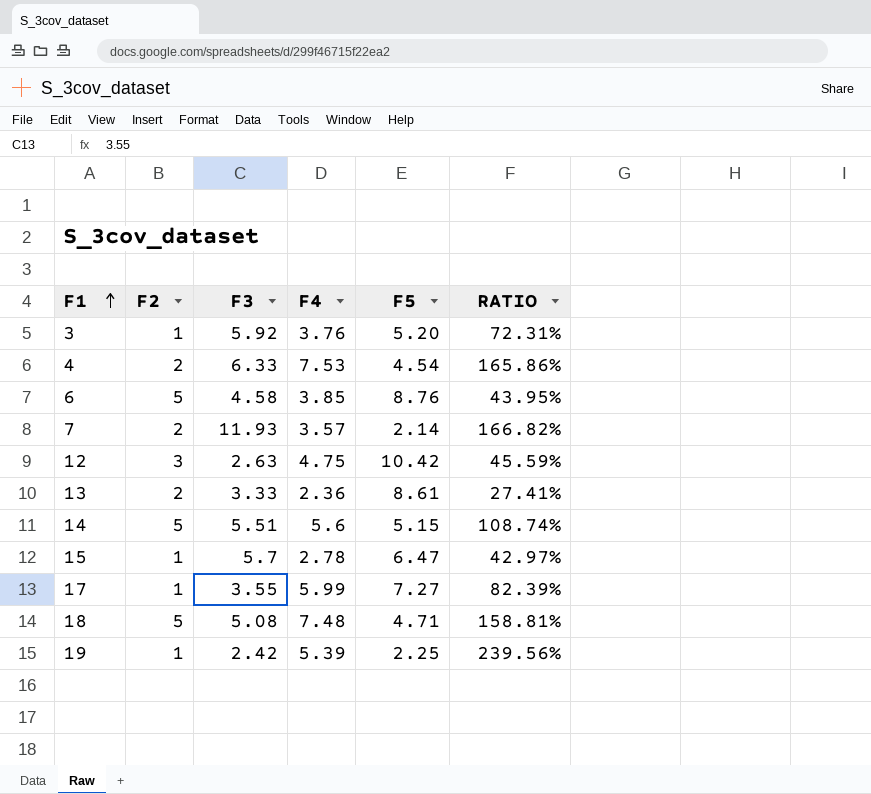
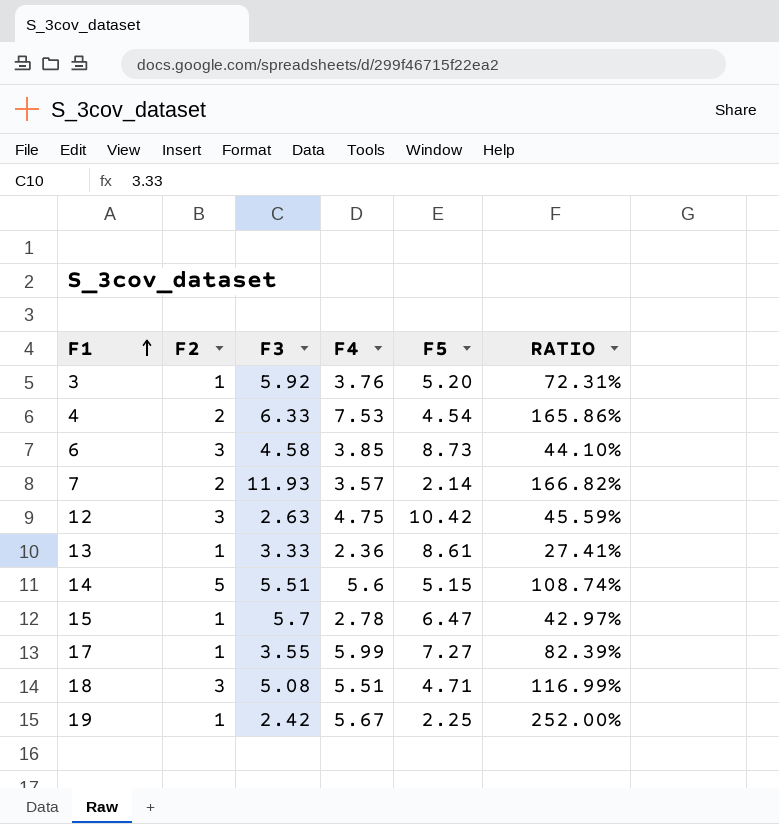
6 | F2: 5 -> 3
6 | F5: 8.76 -> 8.73
6 | RATIO: 43.95% -> 44.10%
13 | F2: 2 -> 1
18 | F2: 5 -> 3
18 | F4: 7.48 -> 5.51
18 | RATIO: 158.81% -> 116.99%
19 | F4: 5.39 -> 5.67
19 | RATIO: 239.56% -> 252.00%

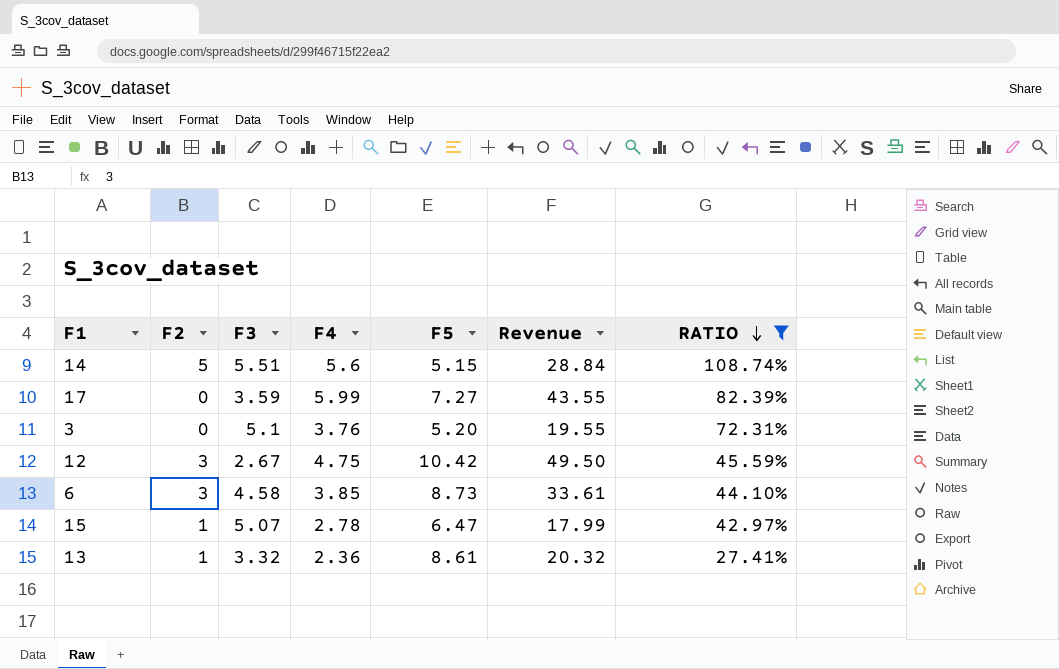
filter: none -> RATIO <= 108.74%
row order: F1 ascending -> RATIO descending
column Revenue | formula: none -> [F4] * [F5]
17 | F2: 1 -> 0
17 | F3: 3.55 -> 3.59
3 | F2: 1 -> 0
3 | F3: 5.92 -> 5.1
12 | F3: 2.63 -> 2.67
15 | F3: 5.7 -> 5.07
13 | F3: 3.33 -> 3.32

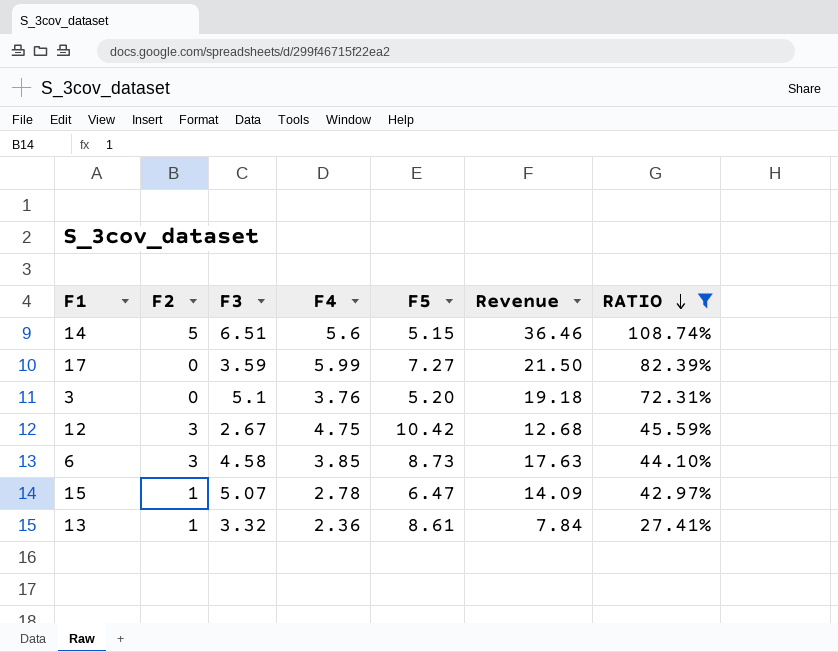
column Revenue | formula: [F4] * [F5] -> [F3] * [F4]
14 | F3: 5.51 -> 6.51

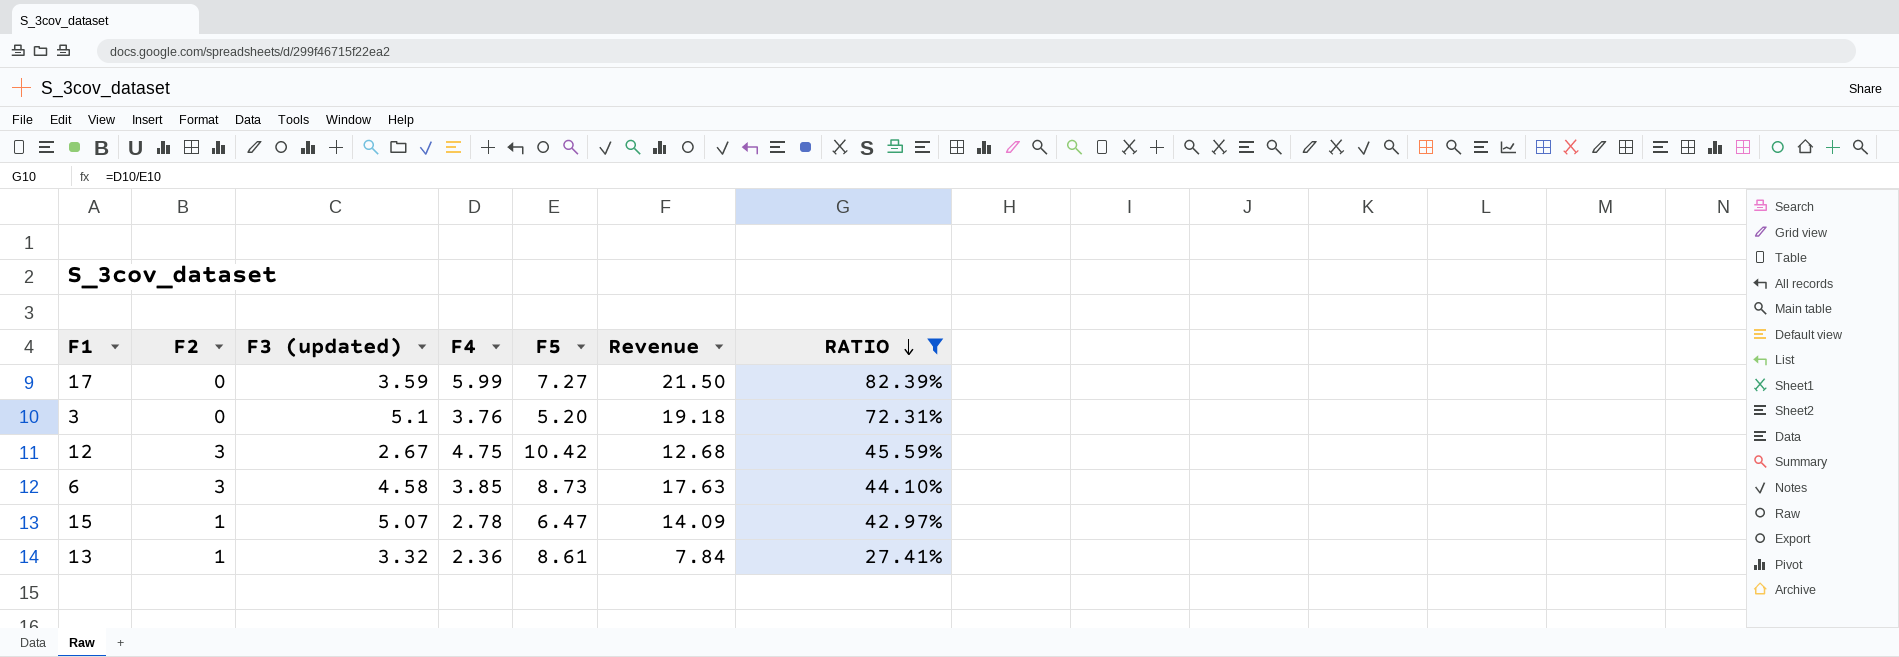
column name: F3 -> F3 (updated)
row 14: 5 | 6.51 | 5.6 | 5.15 | 36.46 | 108.74% -> none

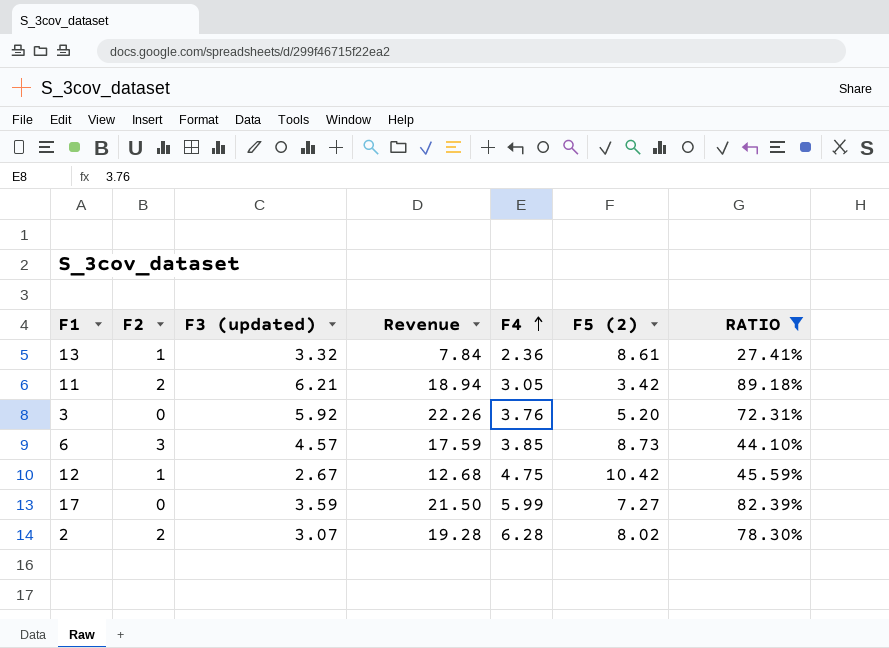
row order: RATIO descending -> F4 ascending
column Revenue | position: 6 -> 4
column name: F5 -> F5 (2)
row 15: 1 | 5.07 | 2.78 | 6.47 | 14.09 | 42.97% -> none
row 11: none -> 2 | 6.21 | 18.94 | 3.05 | 3.42 | 89.18%
3 | F3 (updated): 5.1 -> 5.92
3 | Revenue: 19.18 -> 22.26
6 | F3 (updated): 4.58 -> 4.57
6 | Revenue: 17.63 -> 17.59
12 | F2: 3 -> 1
row 2: none -> 2 | 3.07 | 19.28 | 6.28 | 8.02 | 78.30%

